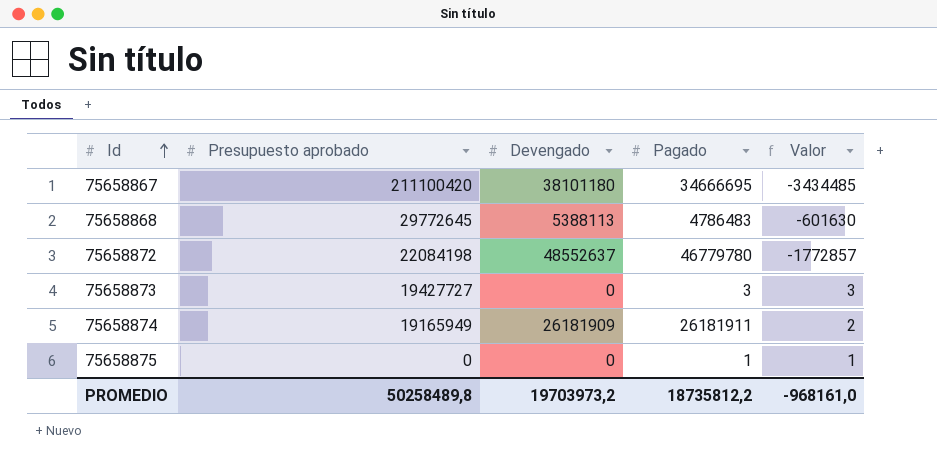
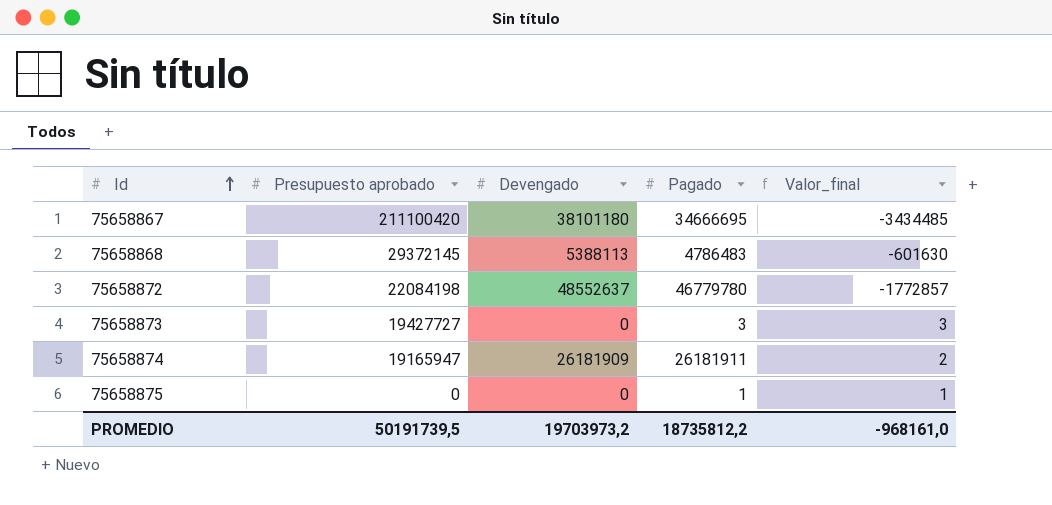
column name: Valor -> Valor_final
75658868 | Presupuesto aprobado: 29772645 -> 29372145
75658874 | Presupuesto aprobado: 19165949 -> 19165947
PROMEDIO | Presupuesto aprobado: 50258489,8 -> 50191739,5

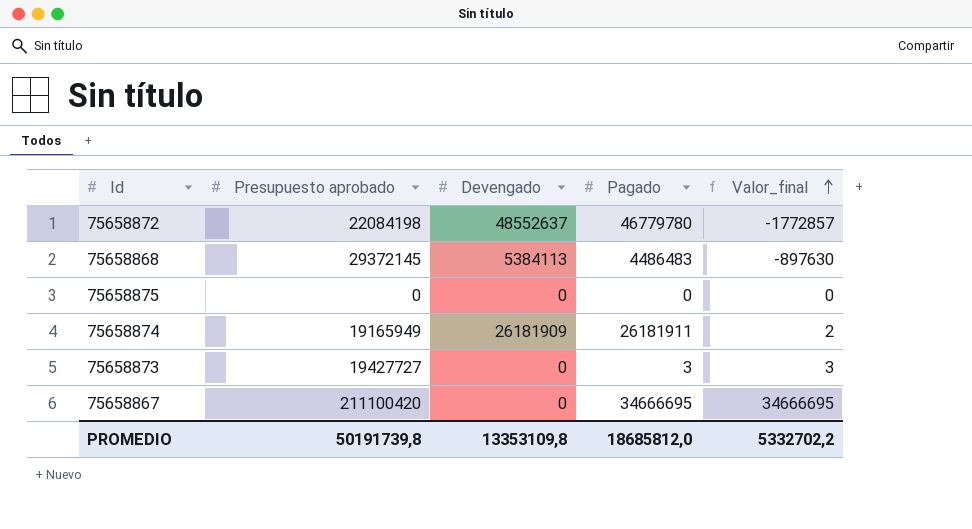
row order: Id ascending -> Valor_final ascending
75658868 | Devengado: 5388113 -> 5384113
75658868 | Pagado: 4786483 -> 4486483
75658868 | Valor_final: -601630 -> -897630
75658875 | Pagado: 1 -> 0
75658875 | Valor_final: 1 -> 0
75658874 | Presupuesto aprobado: 19165947 -> 19165949
75658867 | Devengado: 38101180 -> 0
75658867 | Valor_final: -3434485 -> 34666695
PROMEDIO | Presupuesto aprobado: 50191739,5 -> 50191739,8
PROMEDIO | Devengado: 19703973,2 -> 13353109,8
PROMEDIO | Pagado: 18735812,2 -> 18685812,0
PROMEDIO | Valor_final: -968161,0 -> 5332702,2

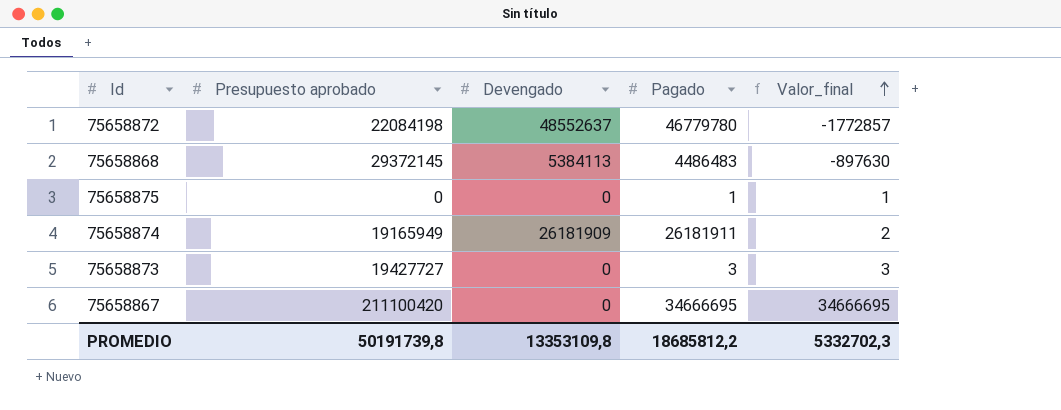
75658875 | Pagado: 0 -> 1
75658875 | Valor_final: 0 -> 1
PROMEDIO | Pagado: 18685812,0 -> 18685812,2
PROMEDIO | Valor_final: 5332702,2 -> 5332702,3

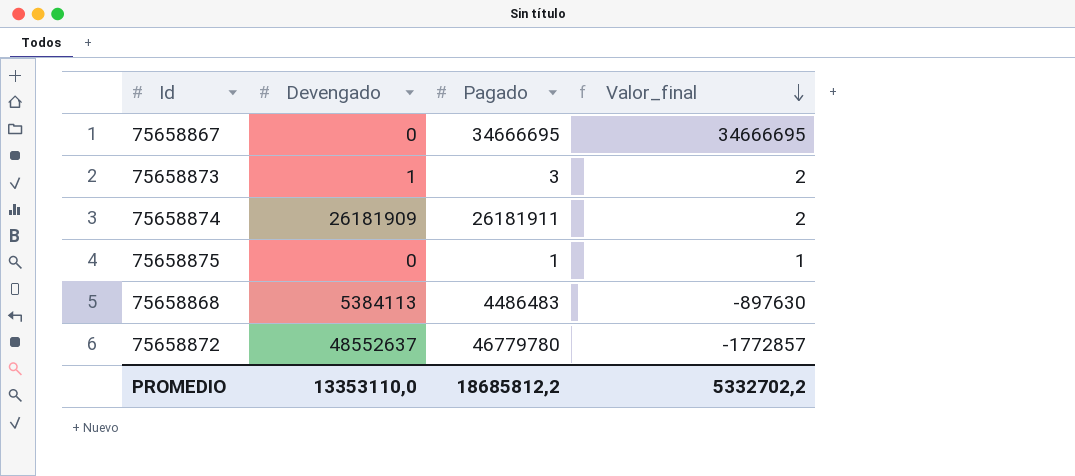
row order: Valor_final ascending -> Valor_final descending
column Presupuesto aprobado | position: 2 -> none
75658873 | Devengado: 0 -> 1
75658873 | Valor_final: 3 -> 2
PROMEDIO | Devengado: 13353109,8 -> 13353110,0
PROMEDIO | Valor_final: 5332702,3 -> 5332702,2

